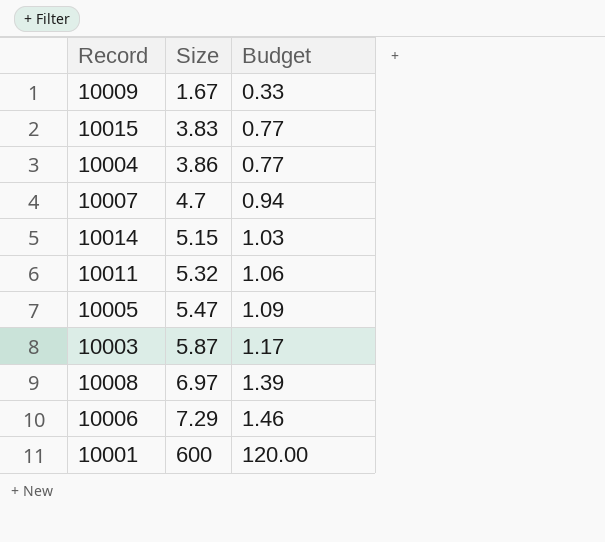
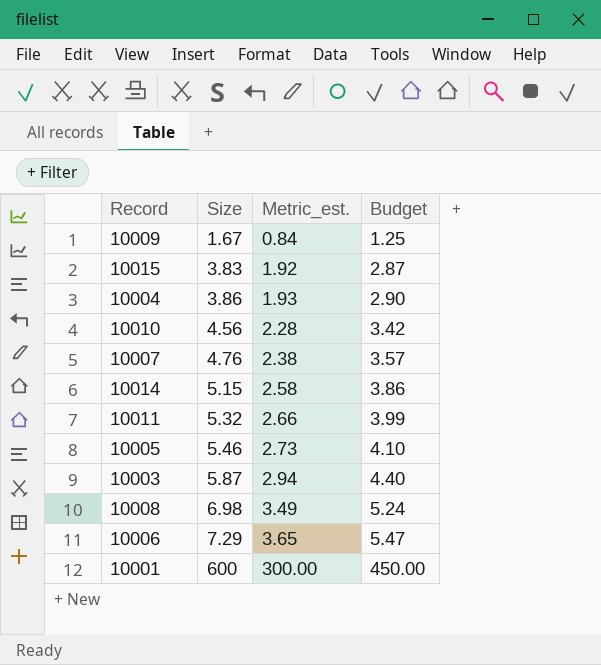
column Metric_est. | formula: none -> [Size] * 0.5
column Budget | formula: [Size] * 0.2 -> [Size] * 0.75
row 10010: none -> 4.56 | 2.28 | 3.42
10007 | Size: 4.7 -> 4.76
10005 | Size: 5.47 -> 5.46
10008 | Size: 6.97 -> 6.98

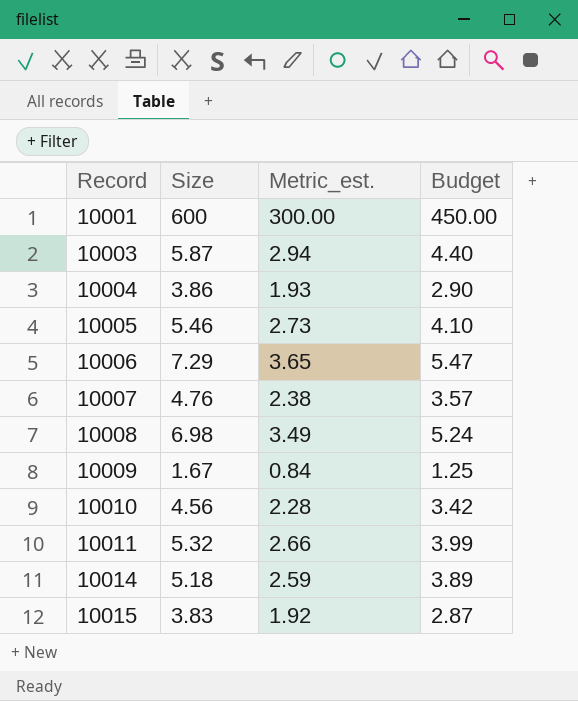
row order: Size ascending -> Record ascending
10014 | Size: 5.15 -> 5.18
10014 | Metric_est.: 2.58 -> 2.59
10014 | Budget: 3.86 -> 3.89

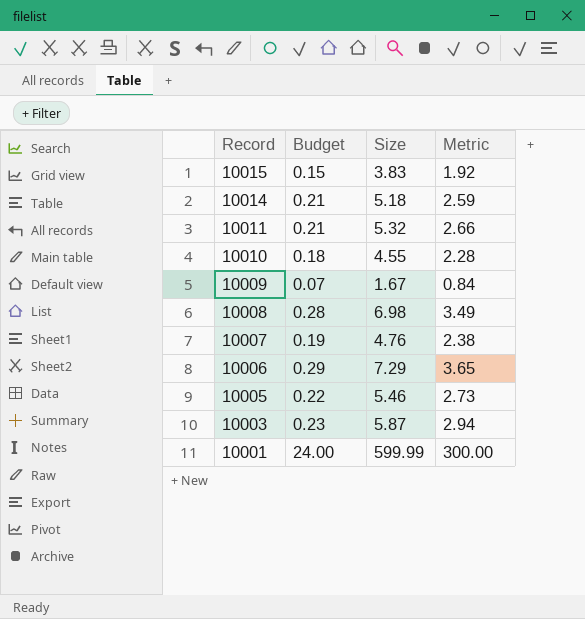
row order: Record ascending -> Record descending
column Budget | formula: [Size] * 0.75 -> [Size] * 0.04
column Budget | position: 4 -> 2
column name: Metric_est. -> Metric
row 10004: 3.86 | 1.93 | 2.90 -> none
10010 | Size: 4.56 -> 4.55
10001 | Size: 600 -> 599.99

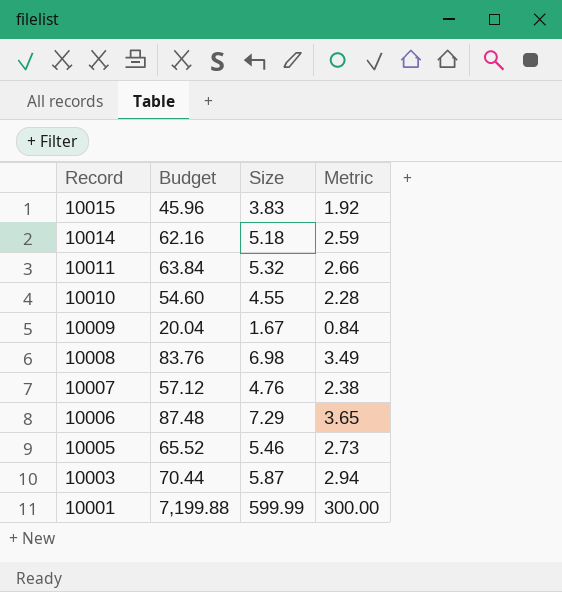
column Budget | formula: [Size] * 0.04 -> [Size] * 12

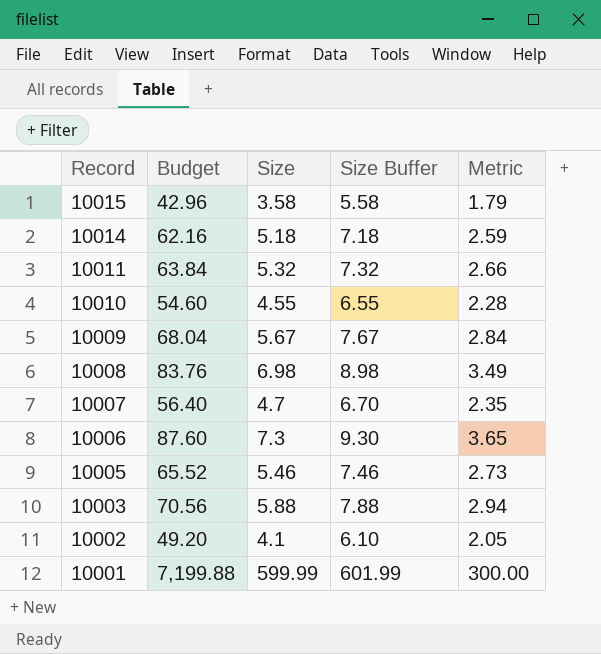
column Size Buffer | formula: none -> [Size] + 2
10015 | Budget: 45.96 -> 42.96
10015 | Size: 3.83 -> 3.58
10015 | Metric: 1.92 -> 1.79
10009 | Budget: 20.04 -> 68.04
10009 | Size: 1.67 -> 5.67
10009 | Metric: 0.84 -> 2.84
10007 | Budget: 57.12 -> 56.40
10007 | Size: 4.76 -> 4.7
10007 | Metric: 2.38 -> 2.35
10006 | Budget: 87.48 -> 87.60
10006 | Size: 7.29 -> 7.3
10003 | Budget: 70.44 -> 70.56
10003 | Size: 5.87 -> 5.88
row 10002: none -> 49.20 | 4.1 | 6.10 | 2.05

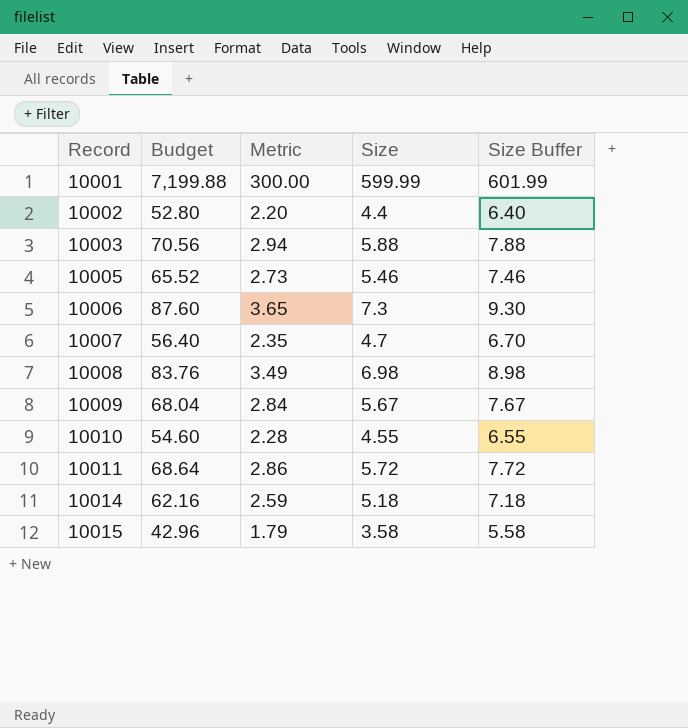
row order: Record descending -> Record ascending
column Metric | position: 5 -> 3
10002 | Budget: 49.20 -> 52.80
10002 | Metric: 2.05 -> 2.20
10002 | Size: 4.1 -> 4.4
10002 | Size Buffer: 6.10 -> 6.40
10011 | Budget: 63.84 -> 68.64
10011 | Metric: 2.66 -> 2.86
10011 | Size: 5.32 -> 5.72
10011 | Size Buffer: 7.32 -> 7.72

